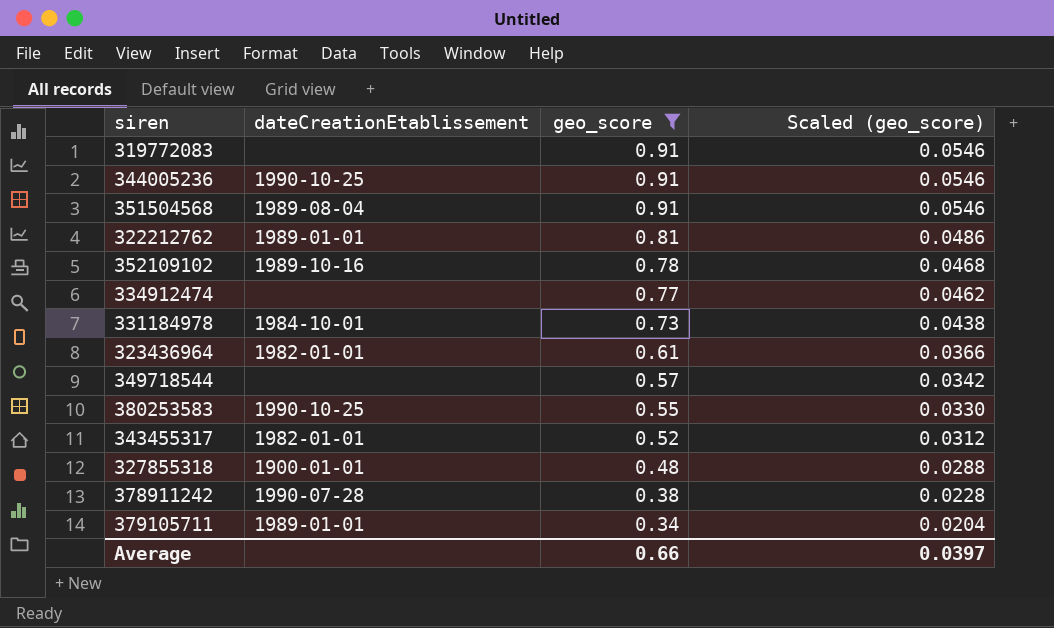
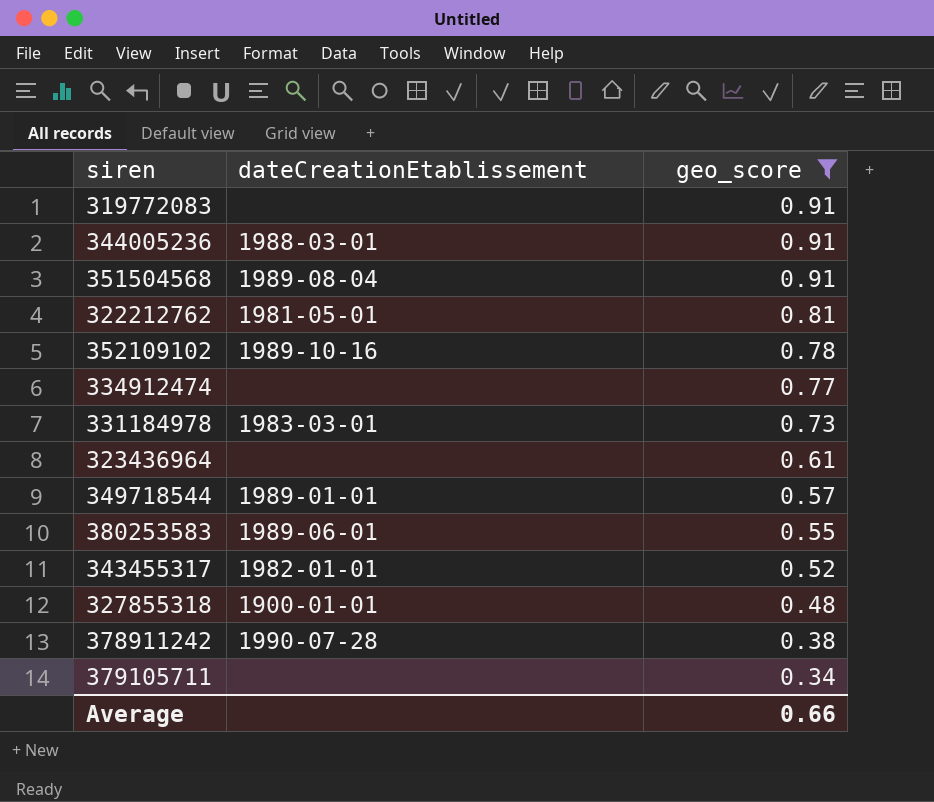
column Scaled (geo_score) | formula: [geo_score] * 0.06 -> none
344005236 | dateCreationEtablissement: 1990-10-25 -> 1988-03-01
322212762 | dateCreationEtablissement: 1989-01-01 -> 1981-05-01
331184978 | dateCreationEtablissement: 1984-10-01 -> 1983-03-01
323436964 | dateCreationEtablissement: 1982-01-01 -> none
349718544 | dateCreationEtablissement: none -> 1989-01-01
380253583 | dateCreationEtablissement: 1990-10-25 -> 1989-06-01
379105711 | dateCreationEtablissement: 1989-01-01 -> none

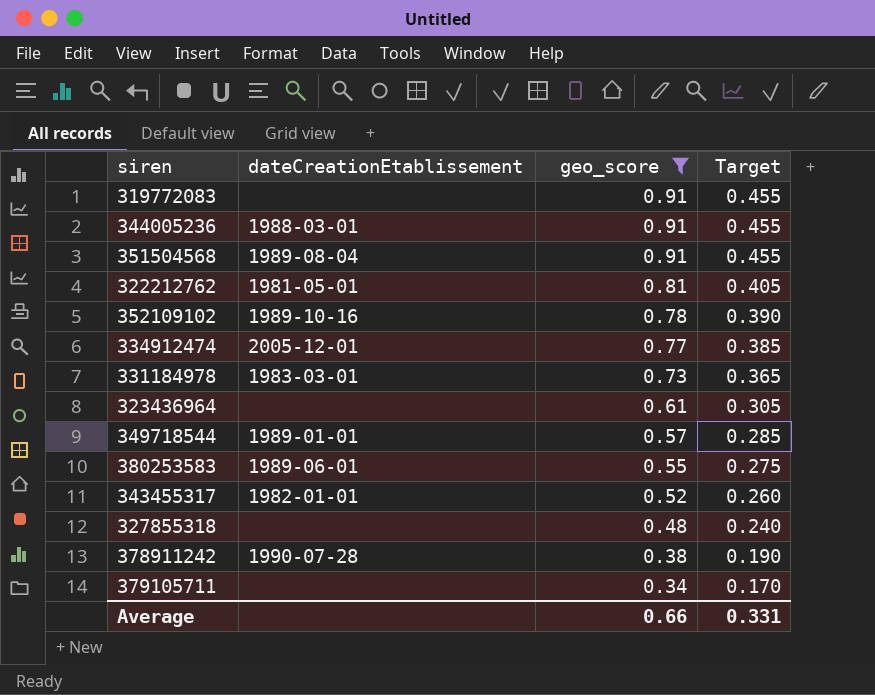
column Target | formula: none -> [geo_score] * 0.5
334912474 | dateCreationEtablissement: none -> 2005-12-01
327855318 | dateCreationEtablissement: 1900-01-01 -> none

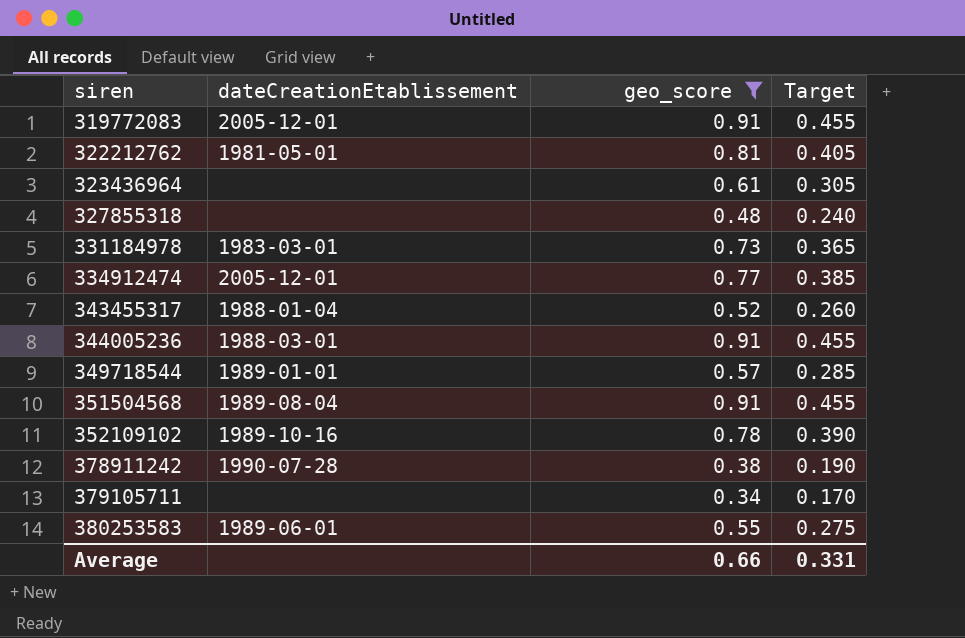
row order: geo_score descending -> siren ascending
319772083 | dateCreationEtablissement: none -> 2005-12-01
343455317 | dateCreationEtablissement: 1982-01-01 -> 1988-01-04

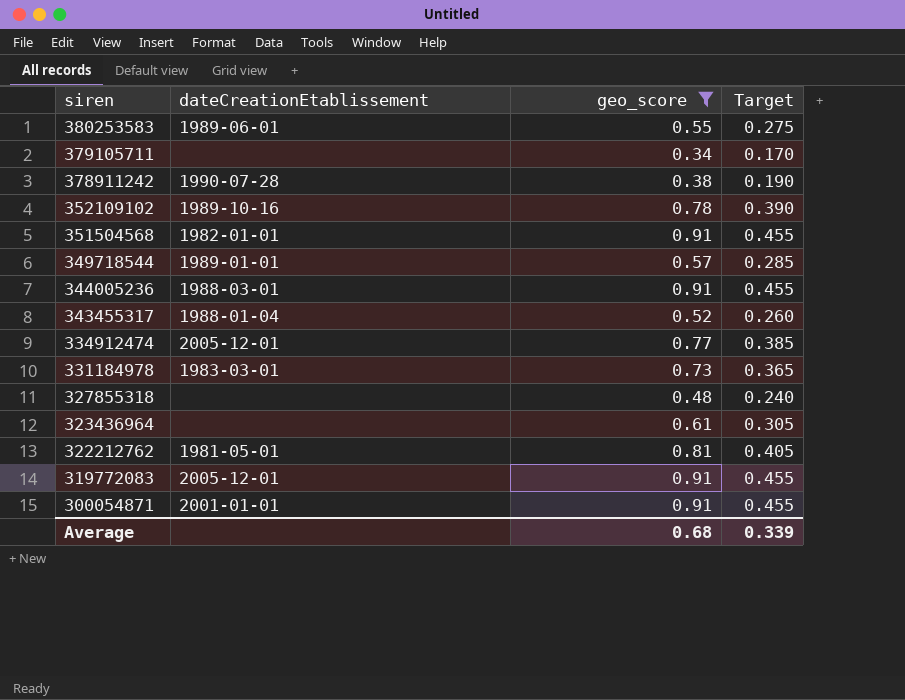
row order: siren ascending -> siren descending
351504568 | dateCreationEtablissement: 1989-08-04 -> 1982-01-01
row 300054871: none -> 2001-01-01 | 0.91 | 0.455
Average | geo_score: 0.66 -> 0.68
Average | Target: 0.331 -> 0.339

